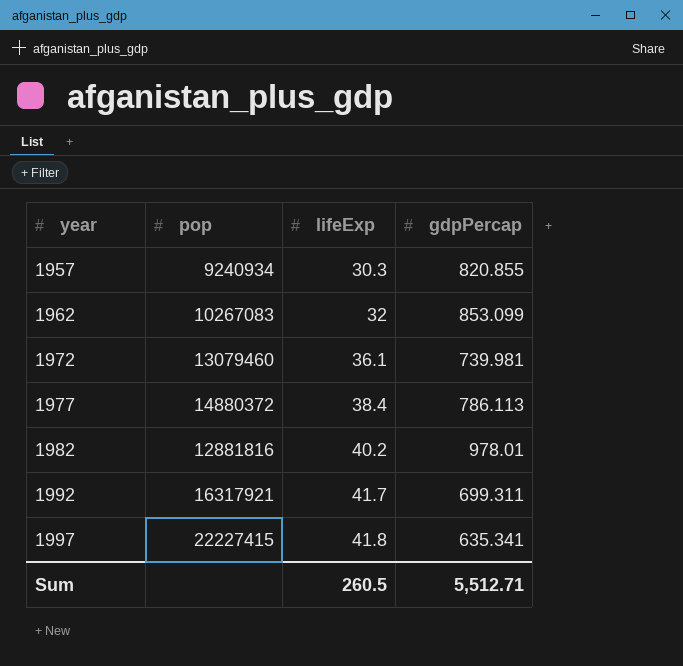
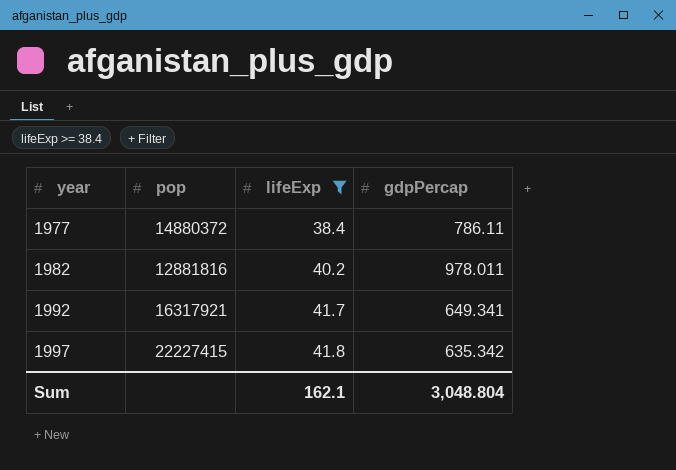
filter: none -> lifeExp >= 38.4
1977 | gdpPercap: 786.113 -> 786.11
1982 | gdpPercap: 978.01 -> 978.011
1992 | gdpPercap: 699.311 -> 649.341
1997 | gdpPercap: 635.341 -> 635.342
Sum | lifeExp: 260.5 -> 162.1
Sum | gdpPercap: 5,512.71 -> 3,048.804

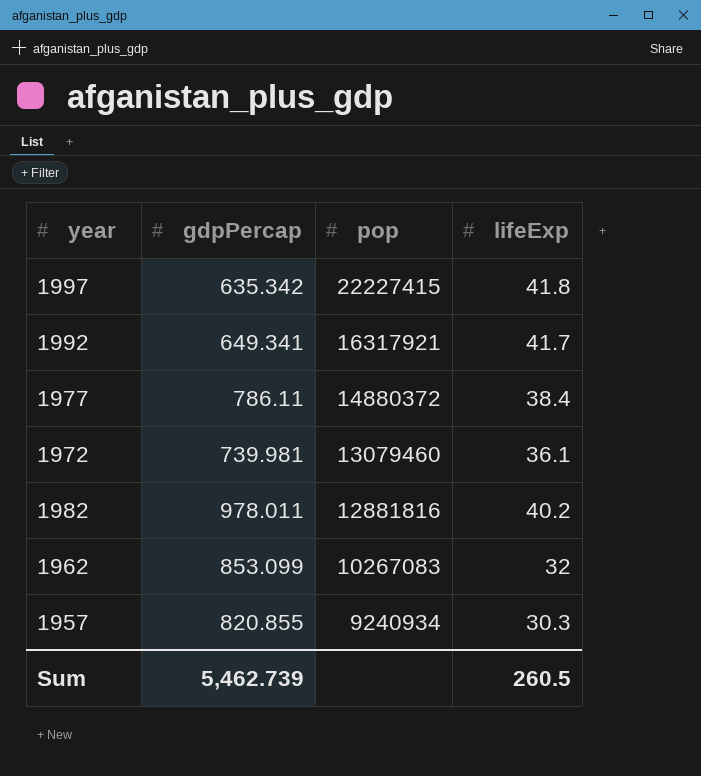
filter: lifeExp >= 38.4 -> none
row order: year ascending -> pop descending
column gdpPercap | position: 4 -> 2
Sum | gdpPercap: 3,048.804 -> 5,462.739
Sum | lifeExp: 162.1 -> 260.5

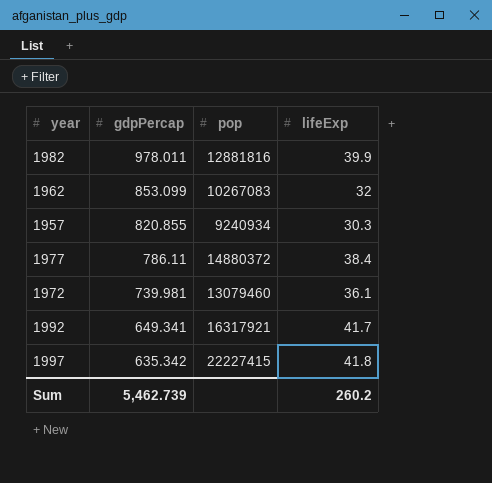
row order: pop descending -> gdpPercap descending
1982 | lifeExp: 40.2 -> 39.9
Sum | lifeExp: 260.5 -> 260.2

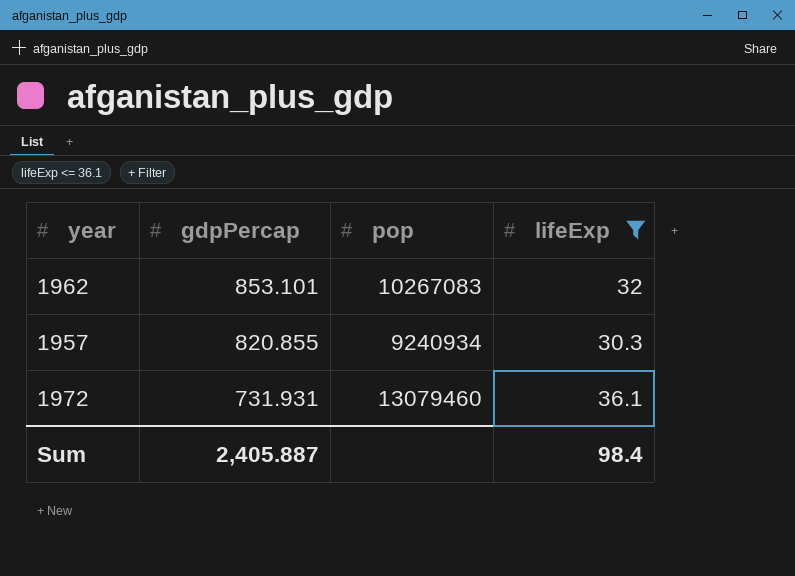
filter: none -> lifeExp <= 36.1
1962 | gdpPercap: 853.099 -> 853.101
1972 | gdpPercap: 739.981 -> 731.931
Sum | gdpPercap: 5,462.739 -> 2,405.887
Sum | lifeExp: 260.2 -> 98.4

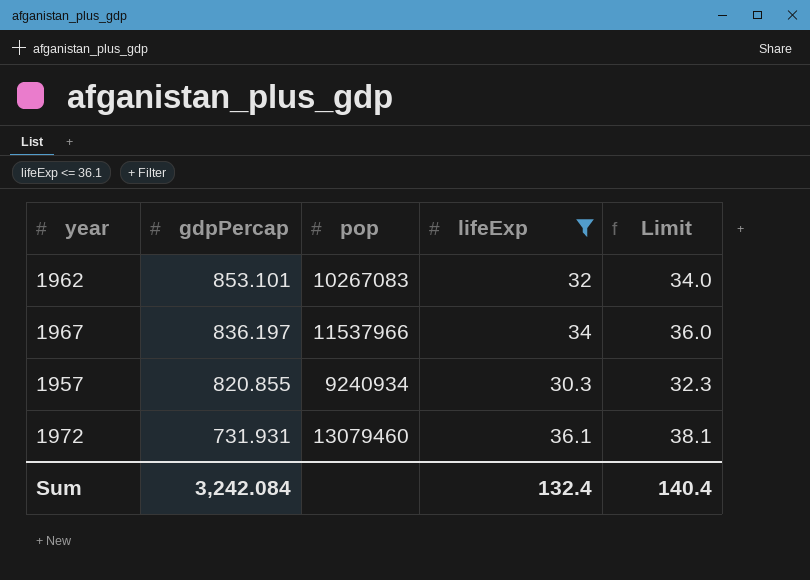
column Limit | formula: none -> [lifeExp] + 2
row 1967: none -> 836.197 | 11537966 | 34 | 36.0
Sum | gdpPercap: 2,405.887 -> 3,242.084
Sum | lifeExp: 98.4 -> 132.4

